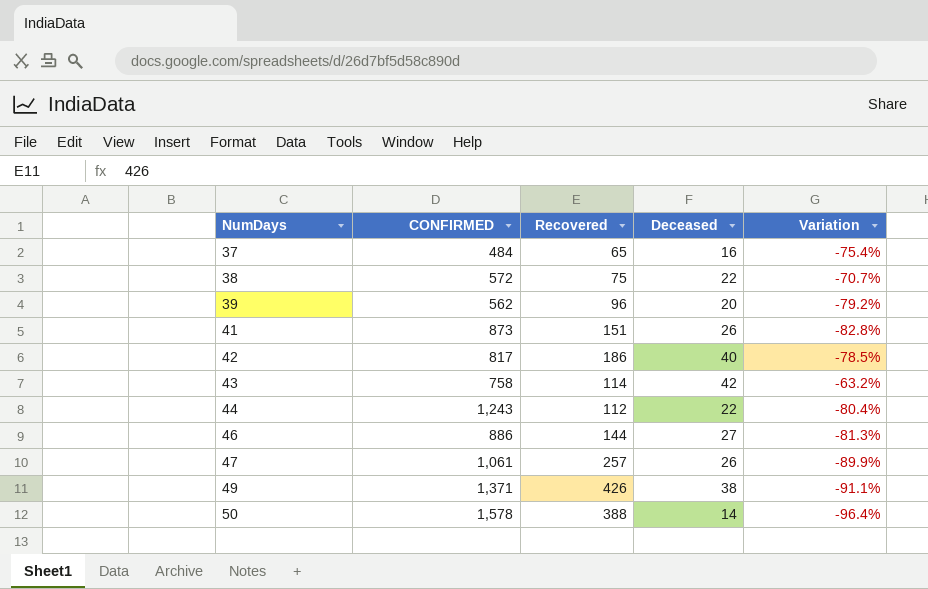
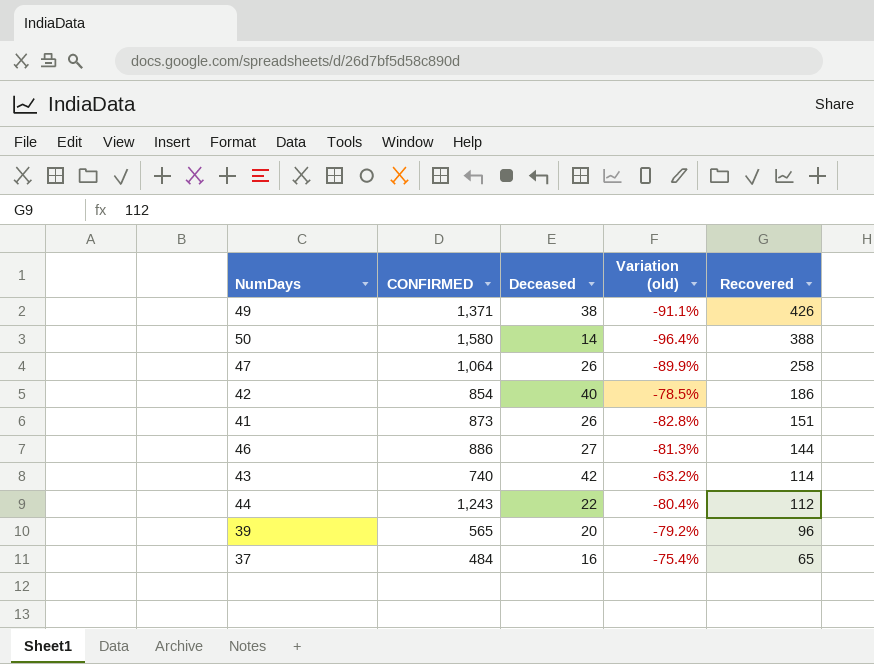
row order: NumDays ascending -> Recovered descending
column name: Variation -> Variation (old)
column Recovered | position: 3 -> 5
row 38: 572 | 75 | 22 | -70.7% -> none
50 | CONFIRMED: 1,578 -> 1,580
47 | CONFIRMED: 1,061 -> 1,064
47 | Recovered: 257 -> 258
42 | CONFIRMED: 817 -> 854
43 | CONFIRMED: 758 -> 740
39 | CONFIRMED: 562 -> 565

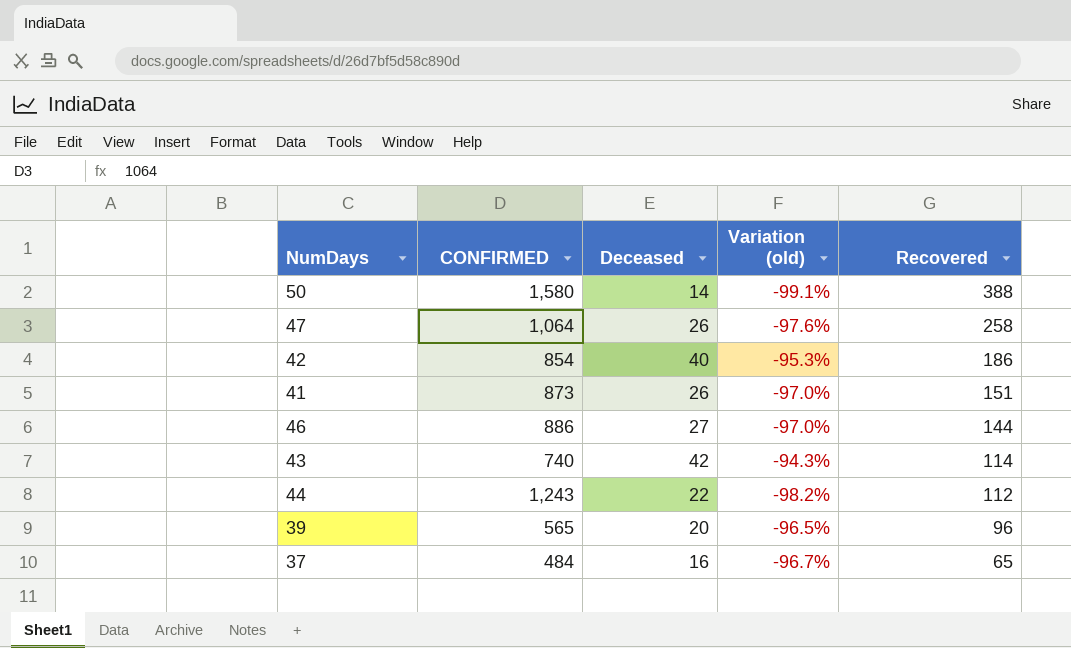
column Variation (old) | formula: ([Deceased] - [Recovered]) / [Recovered] -> ([Deceased] - [CONFIRMED]) / [CONFIRMED]
row 49: 1,371 | 38 | -91.1% | 426 -> none

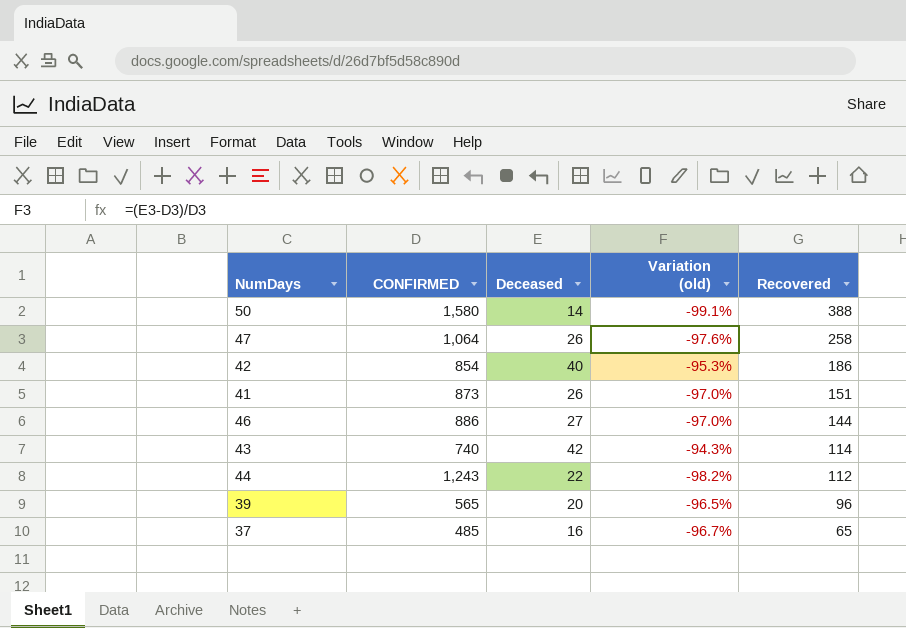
37 | CONFIRMED: 484 -> 485

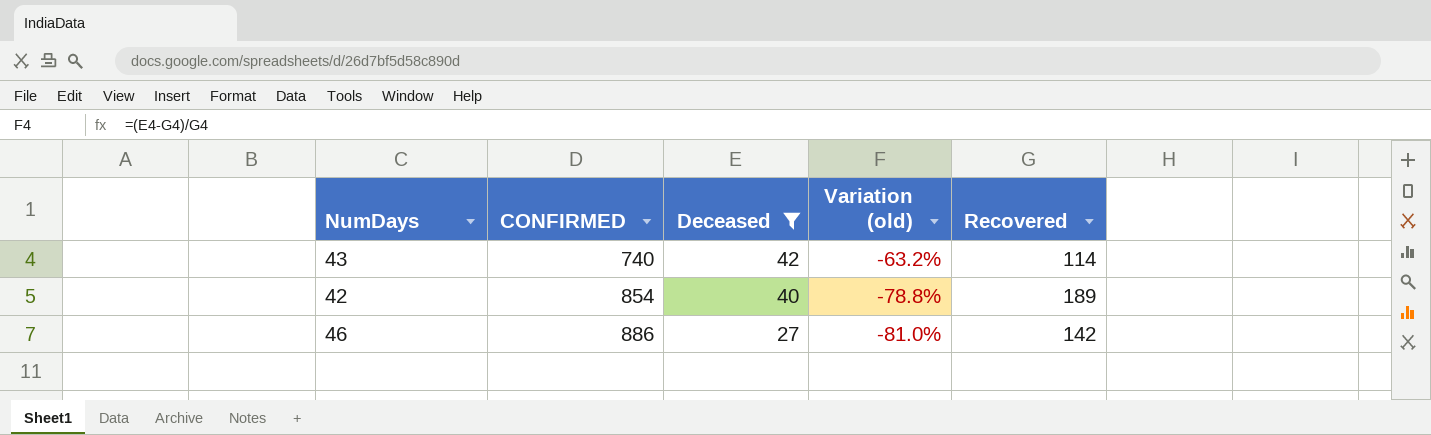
filter: none -> Deceased >= 27
row order: Recovered descending -> CONFIRMED ascending
column Variation (old) | formula: ([Deceased] - [CONFIRMED]) / [CONFIRMED] -> ([Deceased] - [Recovered]) / [Recovered]
42 | Recovered: 186 -> 189
46 | Recovered: 144 -> 142

